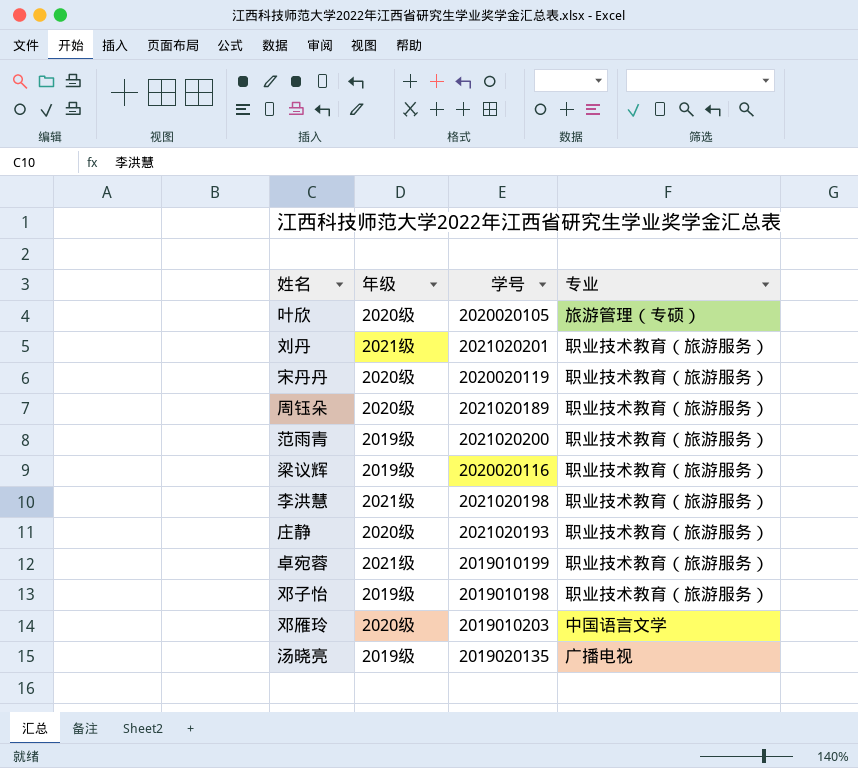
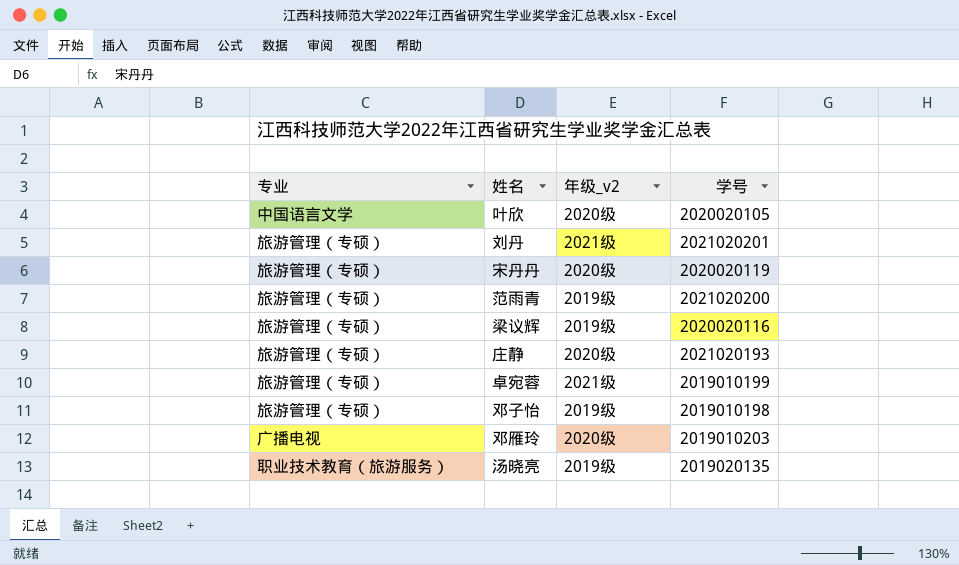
column 专业 | position: 4 -> 1
column name: 年级 -> 年级_v2
row 周钰朵: 2020级 | 2021020189 | 职业技术教育（旅游服务） -> none
row 李洪慧: 2021级 | 2021020198 | 职业技术教育（旅游服务） -> none
叶欣 | 专业: 旅游管理（专硕） -> 中国语言文学
刘丹 | 专业: 职业技术教育（旅游服务） -> 旅游管理（专硕）
宋丹丹 | 专业: 职业技术教育（旅游服务） -> 旅游管理（专硕）
范雨青 | 专业: 职业技术教育（旅游服务） -> 旅游管理（专硕）
梁议辉 | 专业: 职业技术教育（旅游服务） -> 旅游管理（专硕）
庄静 | 专业: 职业技术教育（旅游服务） -> 旅游管理（专硕）
卓宛蓉 | 专业: 职业技术教育（旅游服务） -> 旅游管理（专硕）
邓子怡 | 专业: 职业技术教育（旅游服务） -> 旅游管理（专硕）
邓雁玲 | 专业: 中国语言文学 -> 广播电视
汤晓亮 | 专业: 广播电视 -> 职业技术教育（旅游服务）

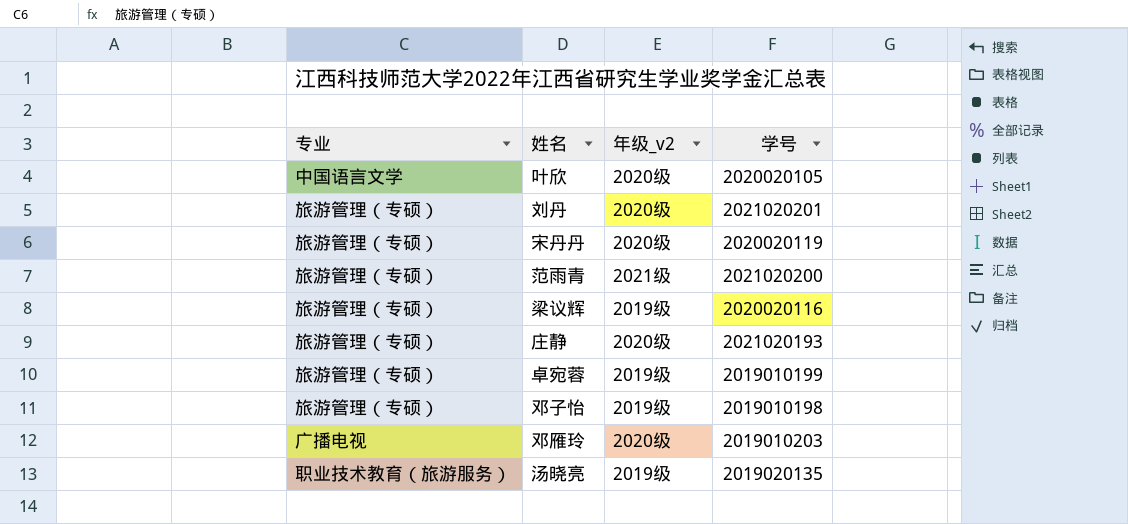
刘丹 | 年级_v2: 2021级 -> 2020级
范雨青 | 年级_v2: 2019级 -> 2021级
卓宛蓉 | 年级_v2: 2021级 -> 2019级

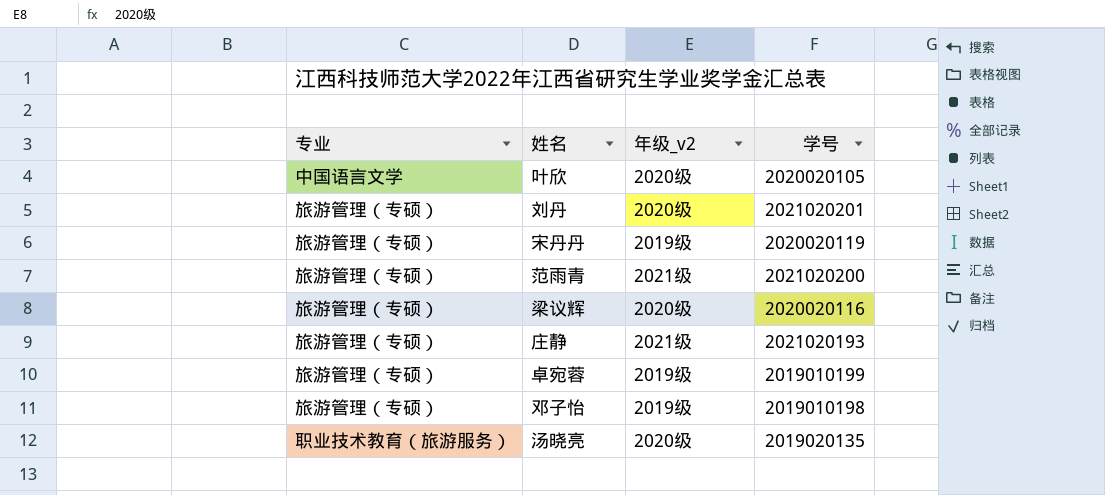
row 邓雁玲: 广播电视 | 2020级 | 2019010203 -> none
宋丹丹 | 年级_v2: 2020级 -> 2019级
梁议辉 | 年级_v2: 2019级 -> 2020级
庄静 | 年级_v2: 2020级 -> 2021级
汤晓亮 | 年级_v2: 2019级 -> 2020级

